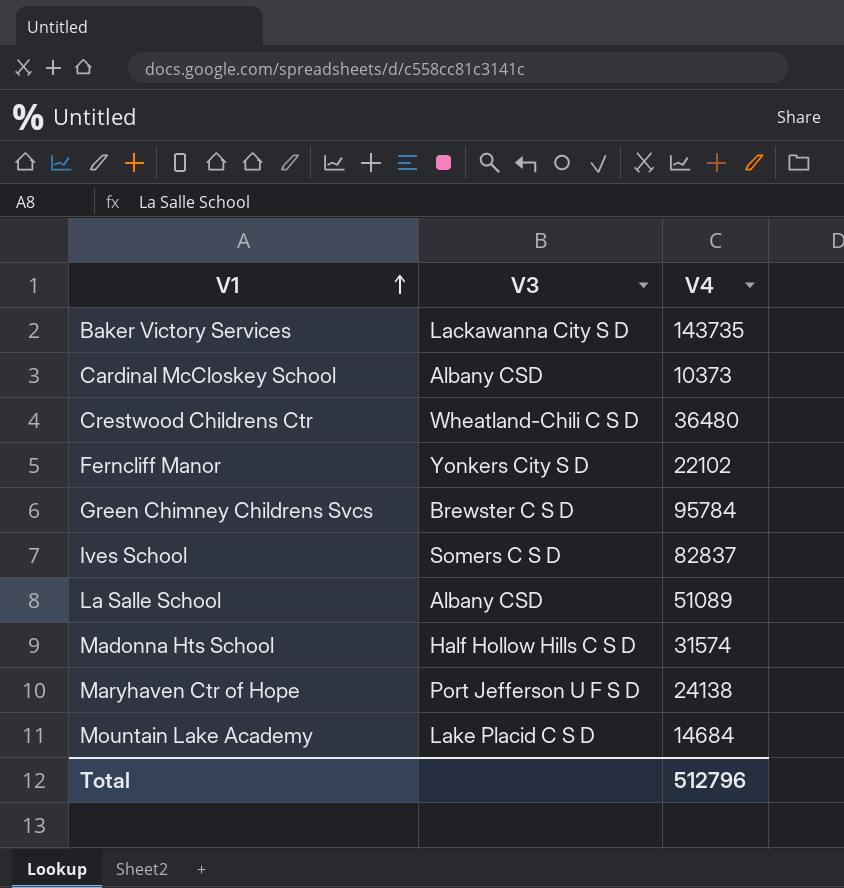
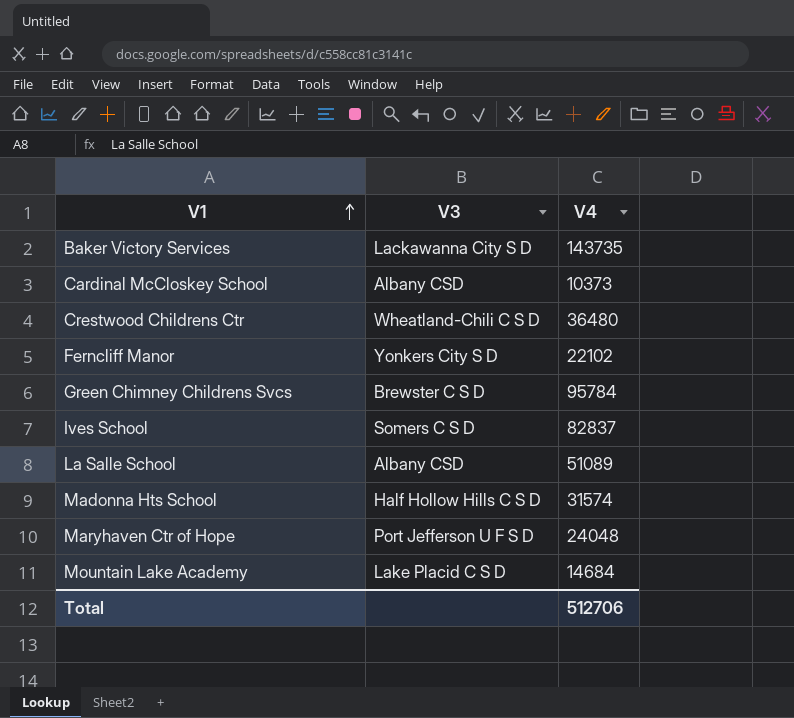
Maryhaven Ctr of Hope | V4: 24138 -> 24048
Total | V4: 512796 -> 512706

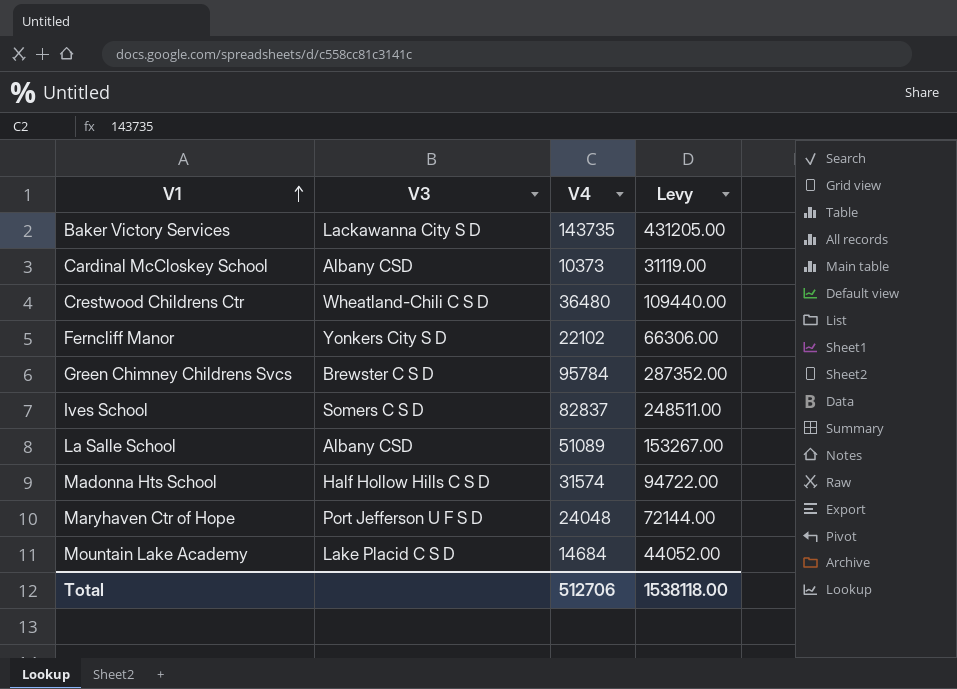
column Levy | formula: none -> [V4] * 3

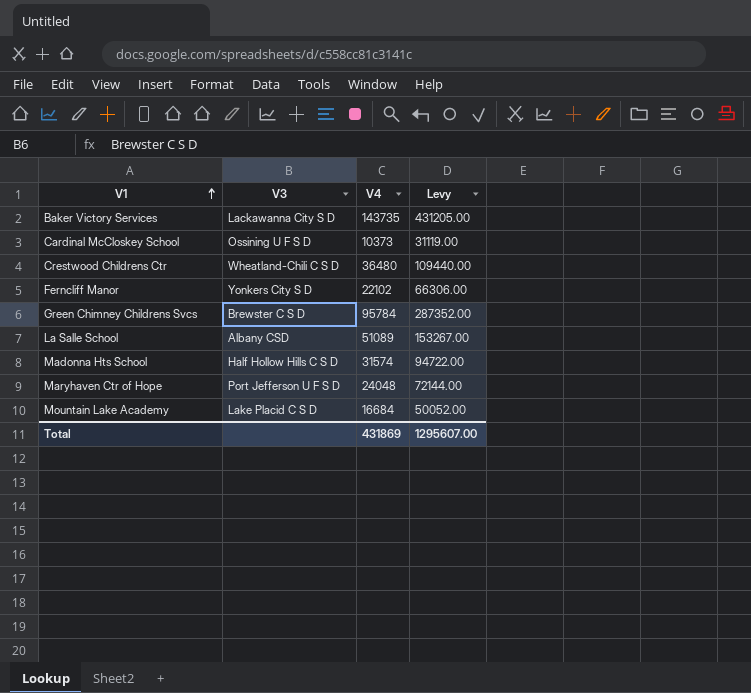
row Ives School: Somers C S D | 82837 | 248511.00 -> none
Cardinal McCloskey School | V3: Albany CSD -> Ossining U F S D
Mountain Lake Academy | V4: 14684 -> 16684
Mountain Lake Academy | Levy: 44052.00 -> 50052.00
Total | V4: 512706 -> 431869
Total | Levy: 1538118.00 -> 1295607.00

